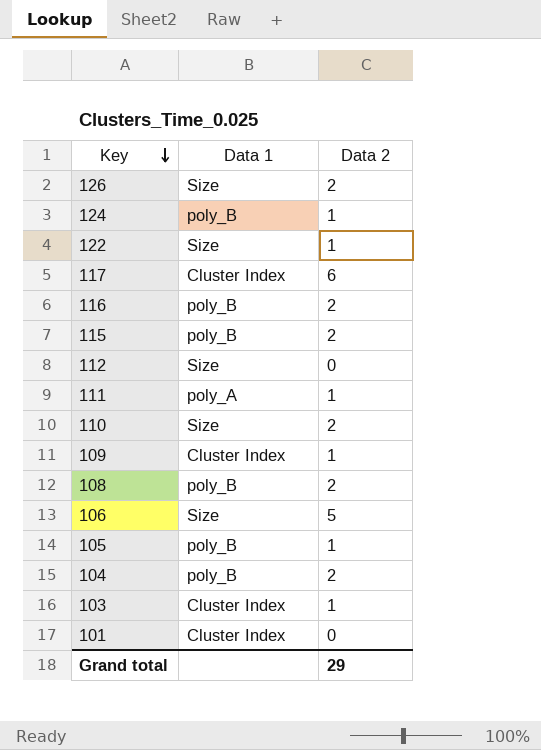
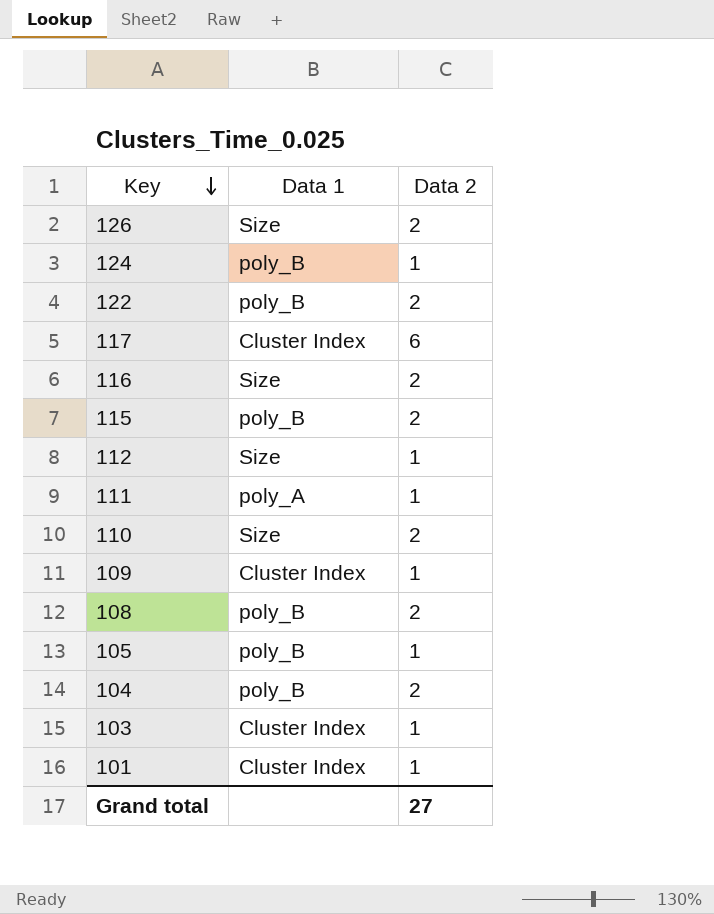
row 106: Size | 5 -> none
122 | Data 1: Size -> poly_B
122 | Data 2: 1 -> 2
116 | Data 1: poly_B -> Size
112 | Data 2: 0 -> 1
101 | Data 2: 0 -> 1
Grand total | Data 2: 29 -> 27

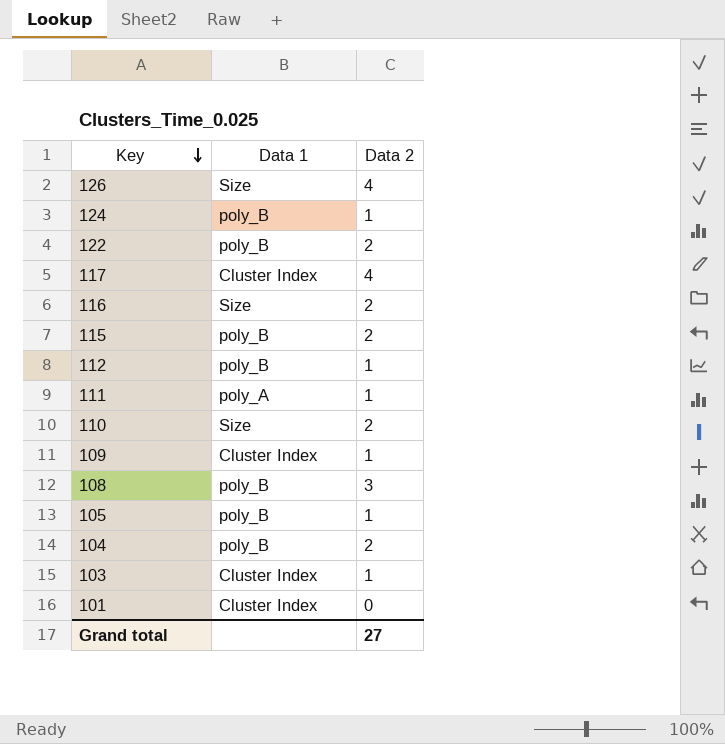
126 | Data 2: 2 -> 4
117 | Data 2: 6 -> 4
112 | Data 1: Size -> poly_B
108 | Data 2: 2 -> 3
101 | Data 2: 1 -> 0

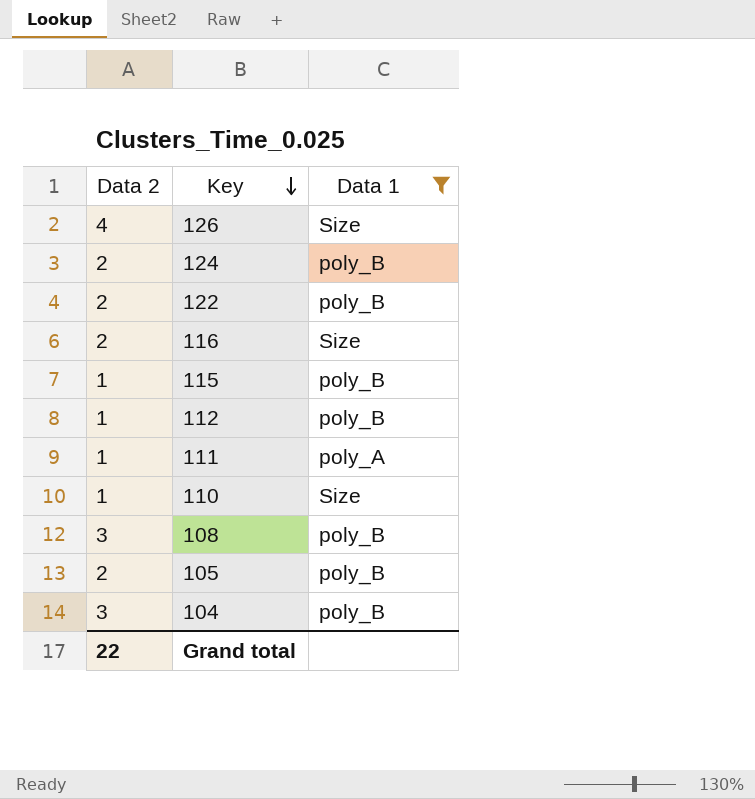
filter: none -> Data 1 != Cluster Index
column Data 2 | position: 3 -> 1
124 | Data 2: 1 -> 2
115 | Data 2: 2 -> 1
110 | Data 2: 2 -> 1
105 | Data 2: 1 -> 2
104 | Data 2: 2 -> 3
Grand total | Data 2: 27 -> 22

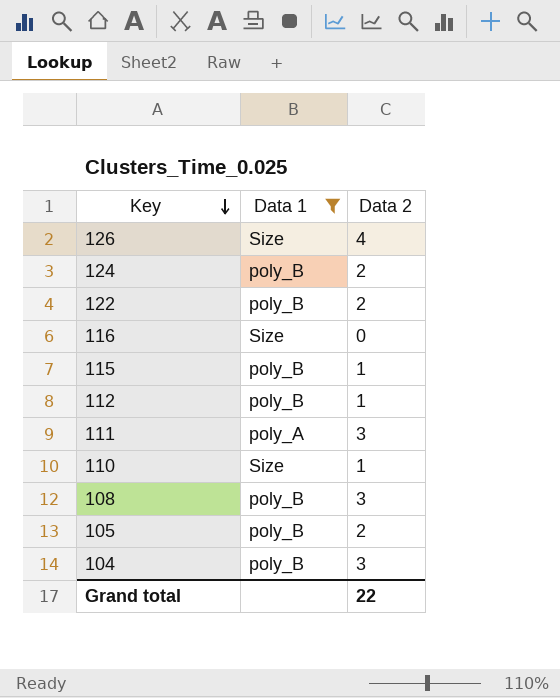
column Data 2 | position: 1 -> 3
116 | Data 2: 2 -> 0
111 | Data 2: 1 -> 3

